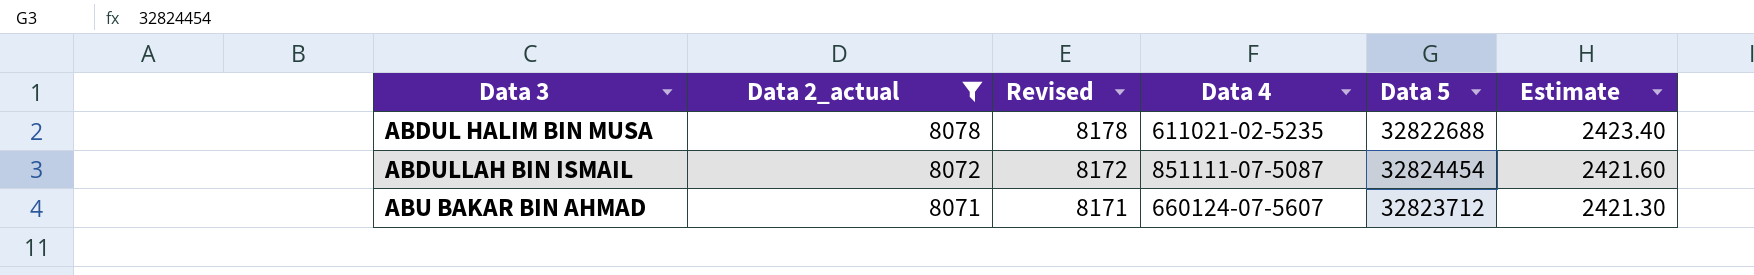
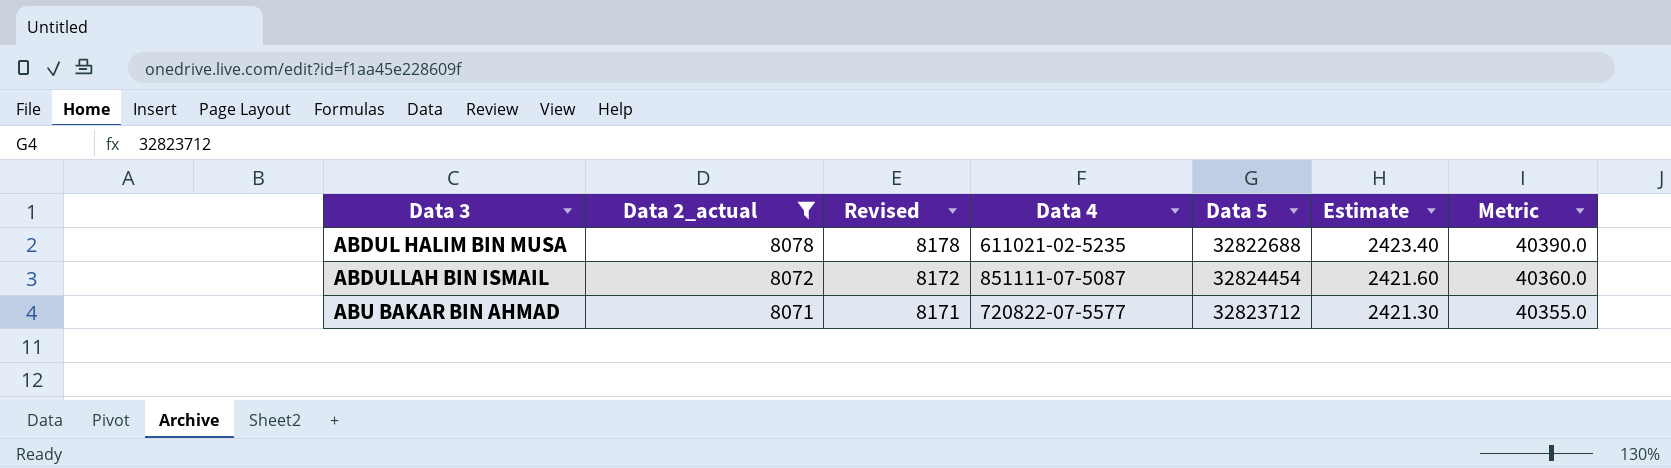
column Metric | formula: none -> [Data 2_actual] * 5
ABU BAKAR BIN AHMAD | Data 4: 660124-07-5607 -> 720822-07-5577

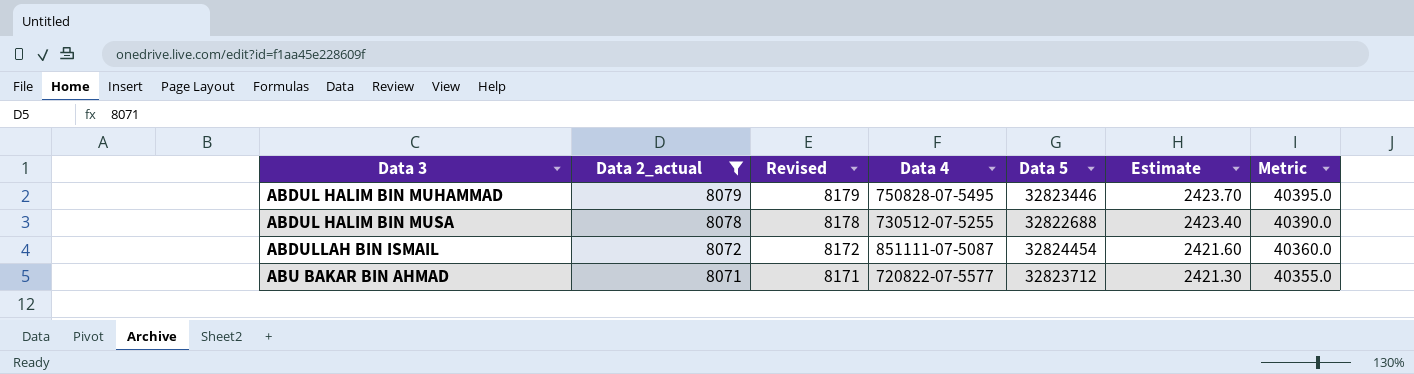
row ABDUL HALIM BIN MUHAMMAD: none -> 8079 | 8179 | 750828-07-5495 | 32823446 | 2423.70 | 40395.0
ABDUL HALIM BIN MUSA | Data 4: 611021-02-5235 -> 730512-07-5255

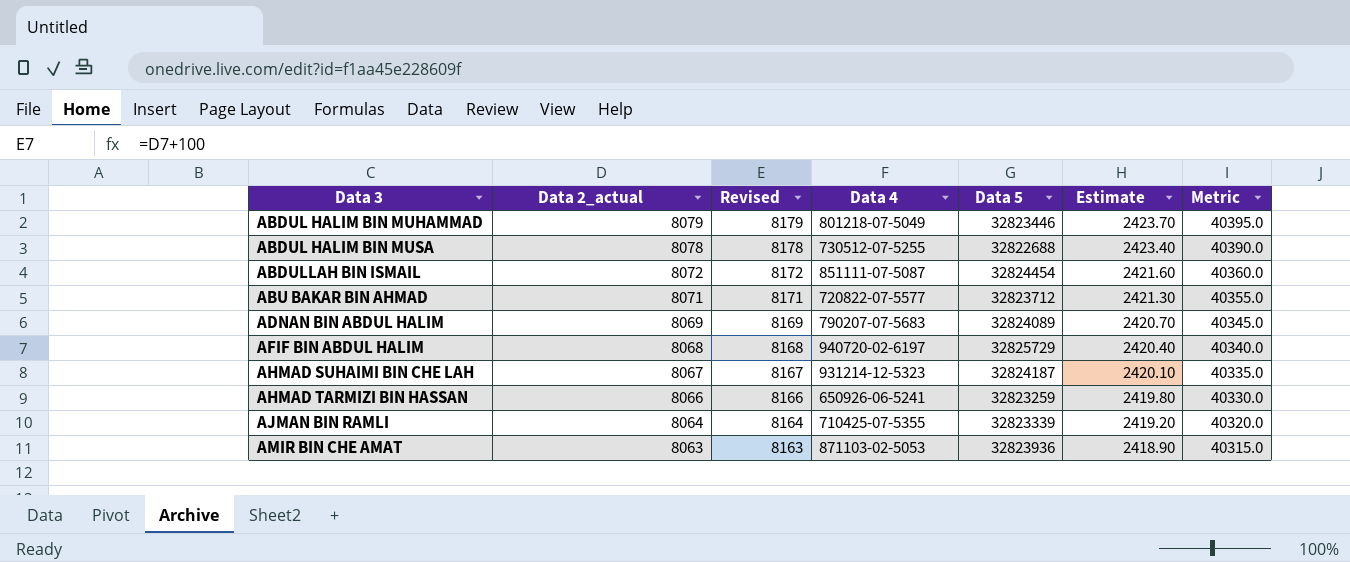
filter: Data 2_actual >= 8071 -> none
ABDUL HALIM BIN MUHAMMAD | Data 4: 750828-07-5495 -> 801218-07-5049

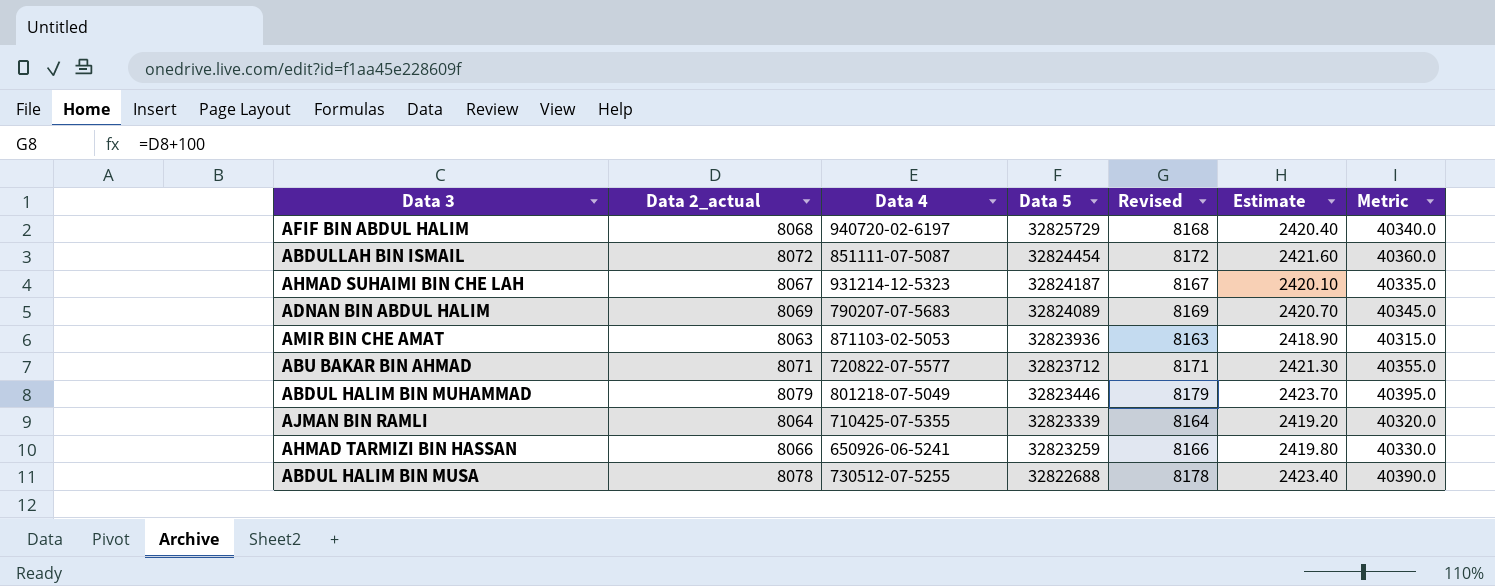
row order: Data 3 ascending -> Data 5 descending
column Revised | position: 3 -> 5

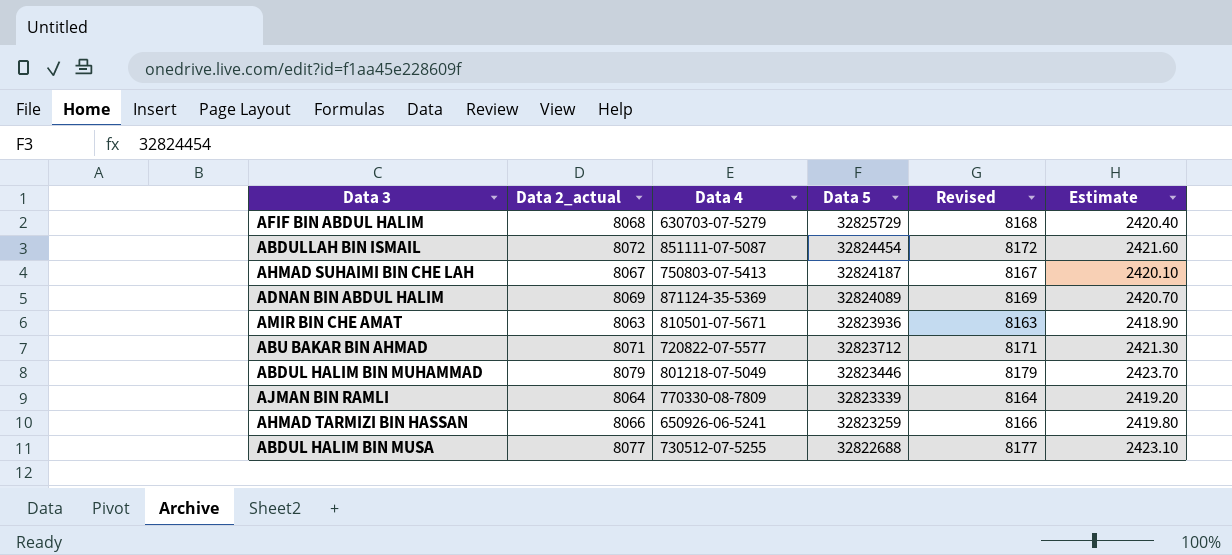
column Metric | formula: [Data 2_actual] * 5 -> none
AFIF BIN ABDUL HALIM | Data 4: 940720-02-6197 -> 630703-07-5279
AHMAD SUHAIMI BIN CHE LAH | Data 4: 931214-12-5323 -> 750803-07-5413
ADNAN BIN ABDUL HALIM | Data 4: 790207-07-5683 -> 871124-35-5369
AMIR BIN CHE AMAT | Data 4: 871103-02-5053 -> 810501-07-5671
AJMAN BIN RAMLI | Data 4: 710425-07-5355 -> 770330-08-7809
ABDUL HALIM BIN MUSA | Data 2_actual: 8078 -> 8077
ABDUL HALIM BIN MUSA | Revised: 8178 -> 8177
ABDUL HALIM BIN MUSA | Estimate: 2423.40 -> 2423.10

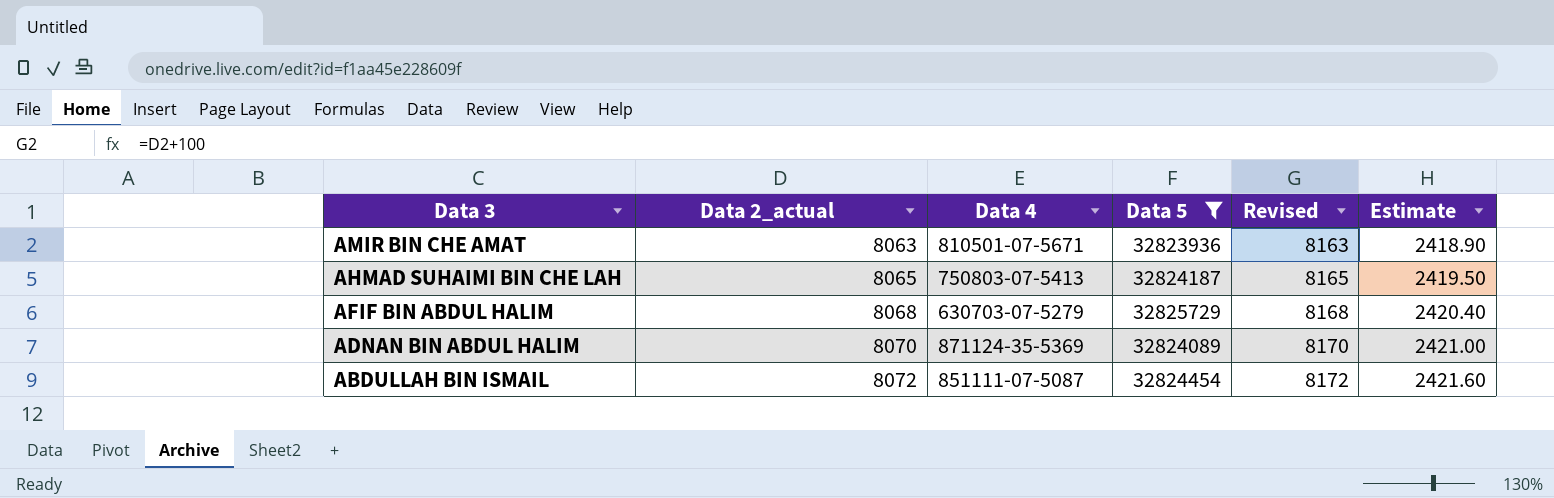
filter: none -> Data 5 >= 32823936
row order: Data 5 descending -> Data 3 descending
AHMAD SUHAIMI BIN CHE LAH | Data 2_actual: 8067 -> 8065
AHMAD SUHAIMI BIN CHE LAH | Revised: 8167 -> 8165
AHMAD SUHAIMI BIN CHE LAH | Estimate: 2420.10 -> 2419.50
ADNAN BIN ABDUL HALIM | Data 2_actual: 8069 -> 8070
ADNAN BIN ABDUL HALIM | Revised: 8169 -> 8170
ADNAN BIN ABDUL HALIM | Estimate: 2420.70 -> 2421.00

